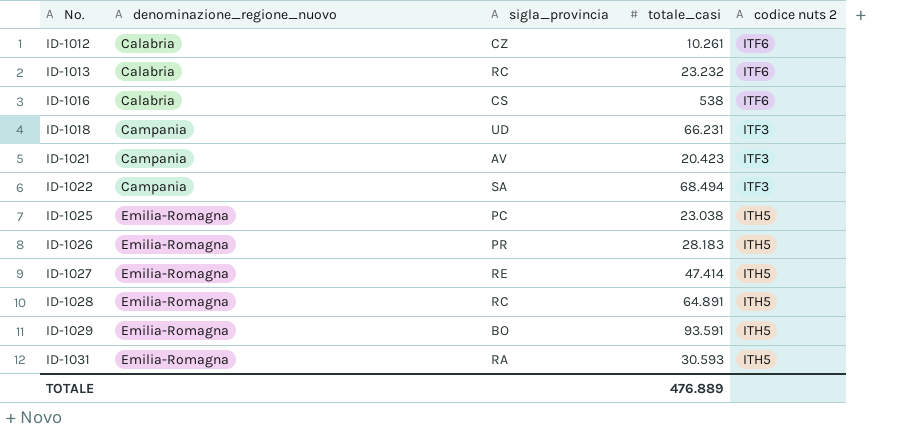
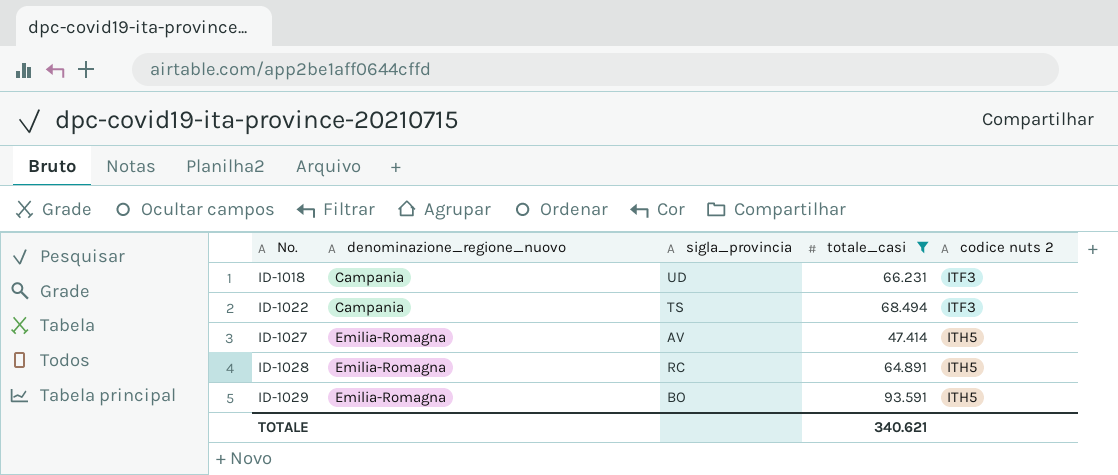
filter: none -> totale_casi >= 47.414
ID-1022 | sigla_provincia: SA -> TS
ID-1027 | sigla_provincia: RE -> AV
TOTALE | totale_casi: 476.889 -> 340.621

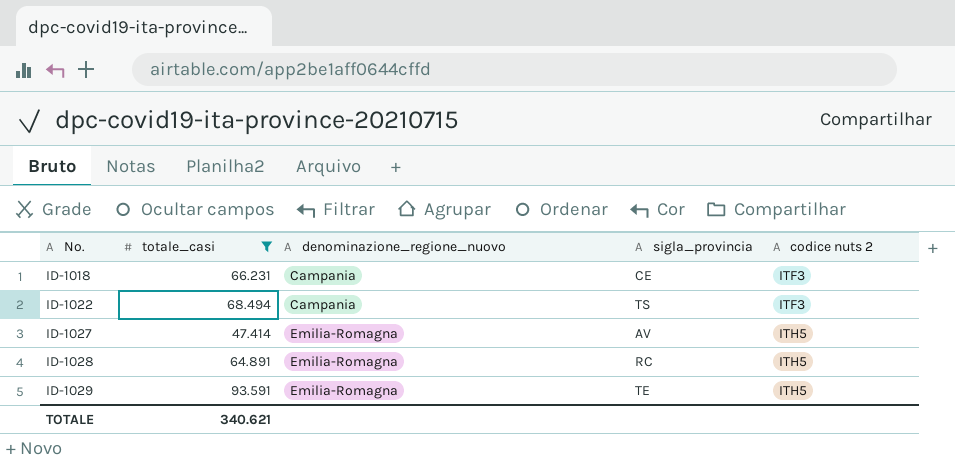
column totale_casi | position: 4 -> 2
ID-1018 | sigla_provincia: UD -> CE
ID-1029 | sigla_provincia: BO -> TE

